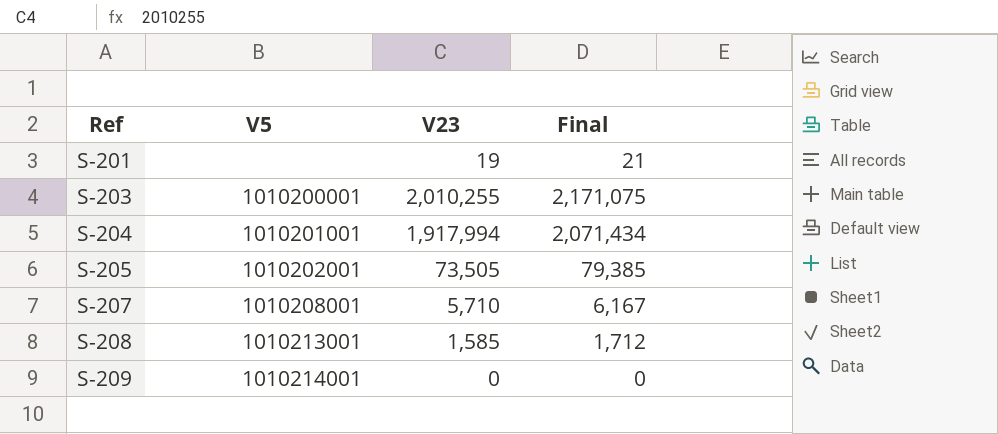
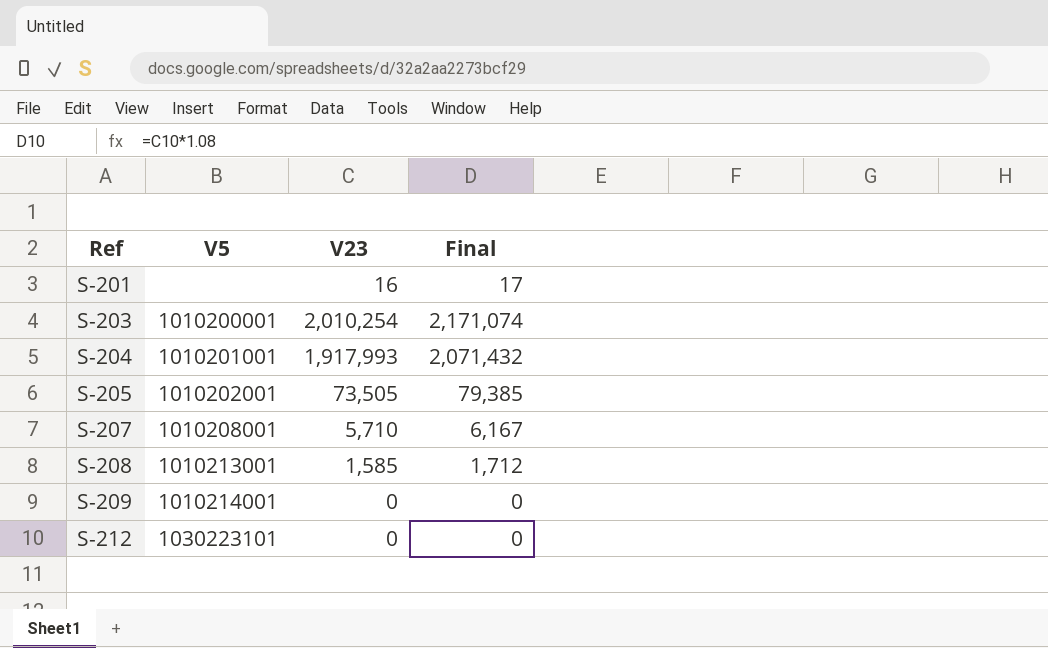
S-201 | V23: 19 -> 16
S-201 | Final: 21 -> 17
S-203 | V23: 2,010,255 -> 2,010,254
S-203 | Final: 2,171,075 -> 2,171,074
S-204 | V23: 1,917,994 -> 1,917,993
S-204 | Final: 2,071,434 -> 2,071,432
row S-212: none -> 1030223101 | 0 | 0

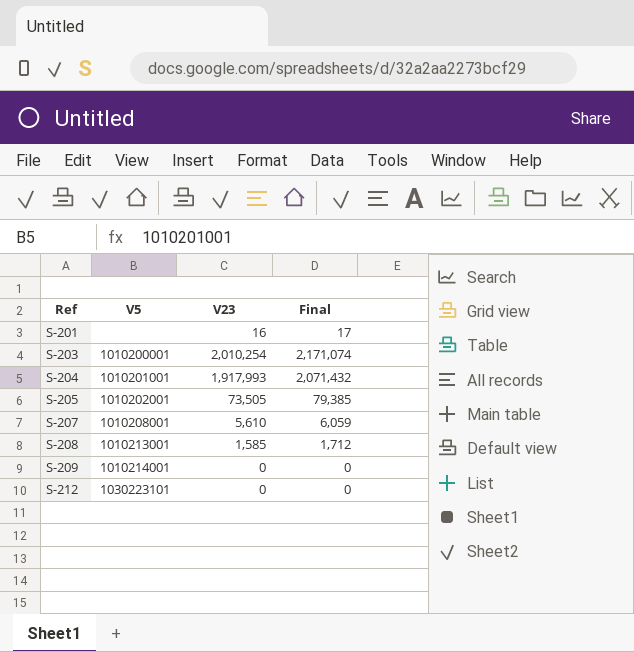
S-207 | V23: 5,710 -> 5,610
S-207 | Final: 6,167 -> 6,059

